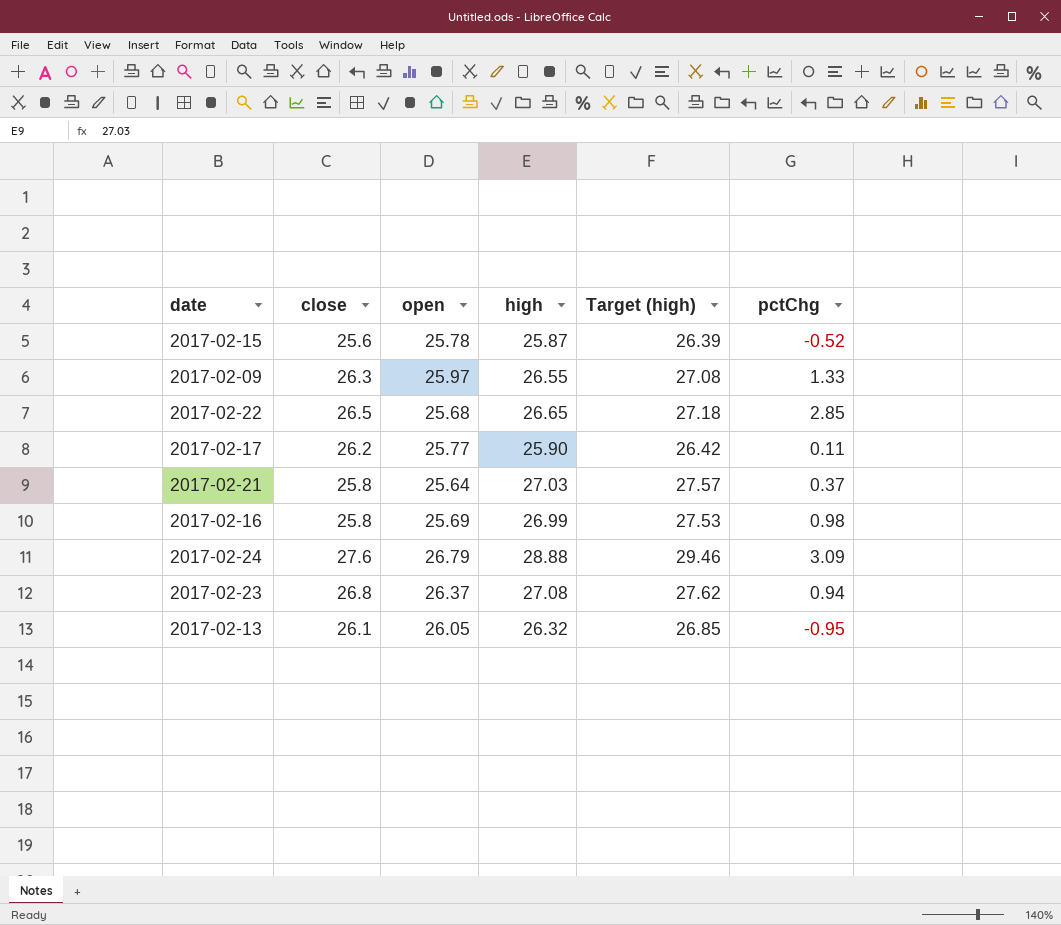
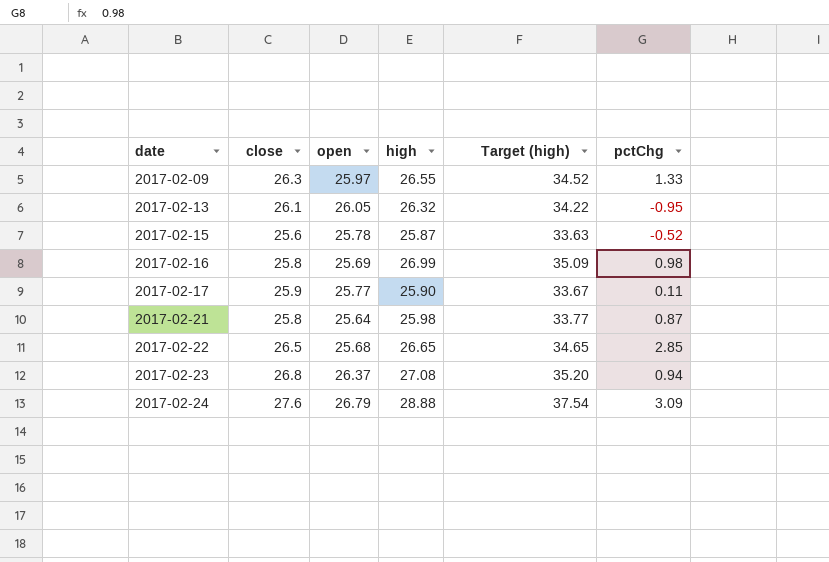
row order: none -> date ascending
column Target (high) | formula: [high] * 1.02 -> [high] * 1.3
2017-02-17 | close: 26.2 -> 25.9
2017-02-21 | high: 27.03 -> 25.98
2017-02-21 | pctChg: 0.37 -> 0.87

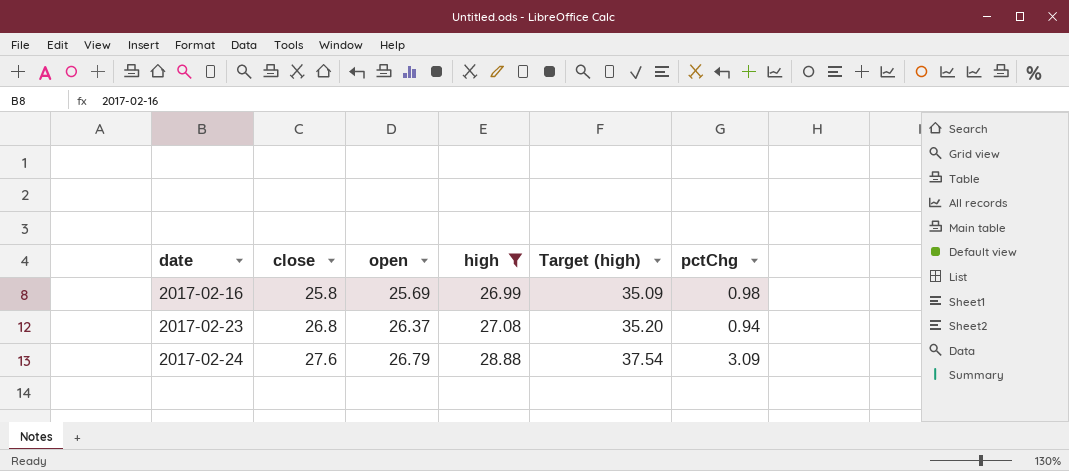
filter: none -> high >= 26.99

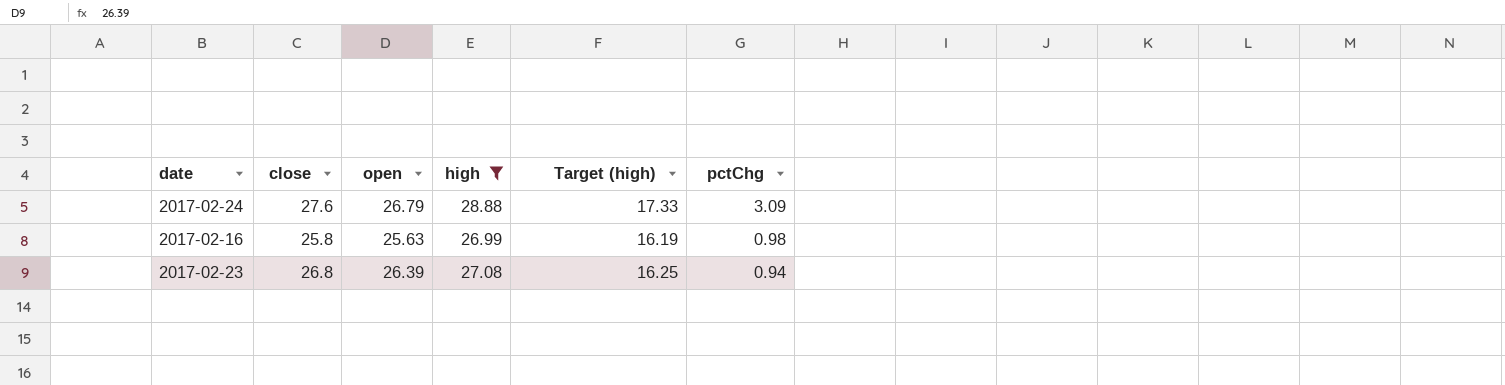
row order: date ascending -> pctChg descending
column Target (high) | formula: [high] * 1.3 -> [high] * 0.6
2017-02-16 | open: 25.69 -> 25.63
2017-02-23 | open: 26.37 -> 26.39

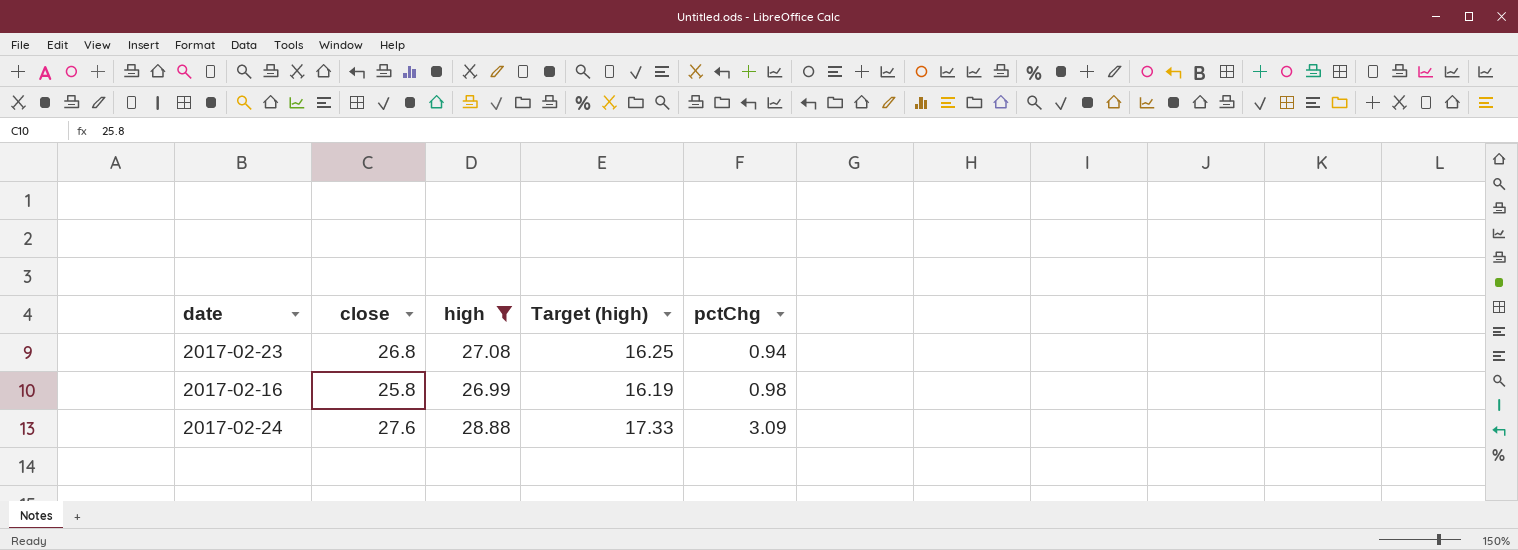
row order: pctChg descending -> pctChg ascending
column open | position: 3 -> none

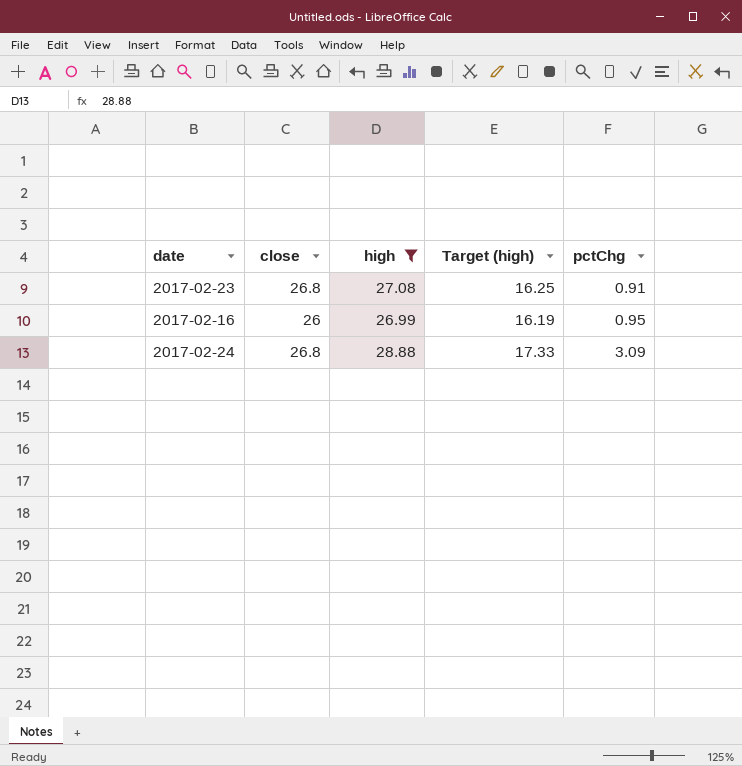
2017-02-23 | pctChg: 0.94 -> 0.91
2017-02-16 | close: 25.8 -> 26
2017-02-16 | pctChg: 0.98 -> 0.95
2017-02-24 | close: 27.6 -> 26.8

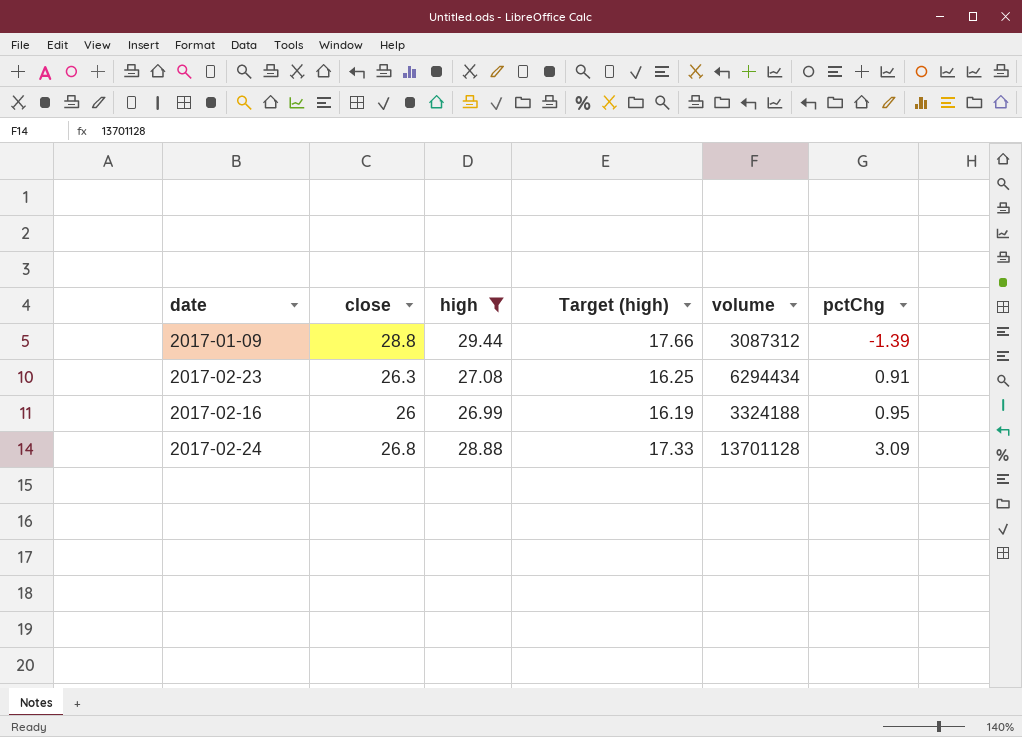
column volume | position: none -> 5
row 2017-01-09: none -> 28.8 | 29.44 | 17.66 | 3087312 | -1.39
2017-02-23 | close: 26.8 -> 26.3

